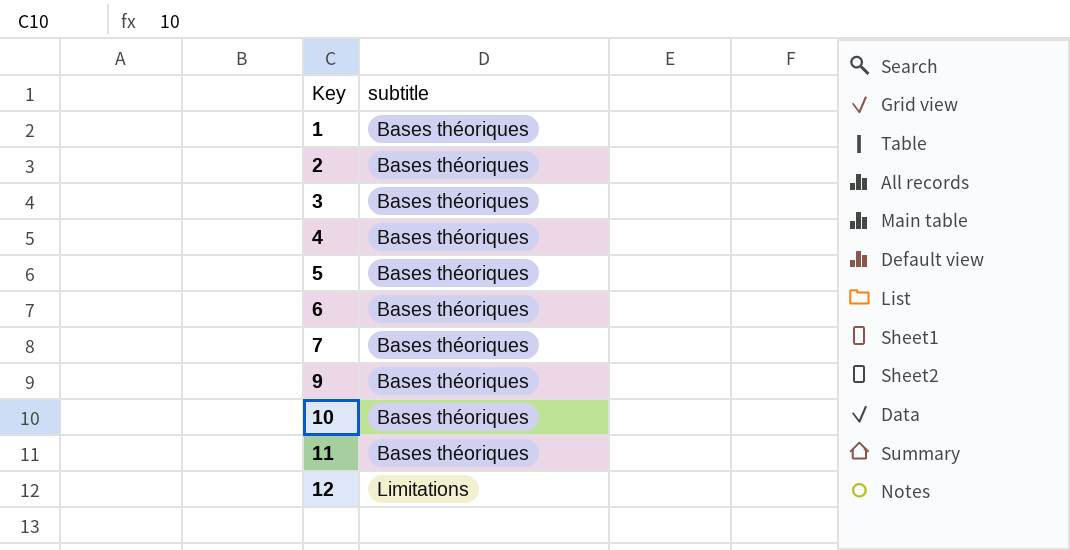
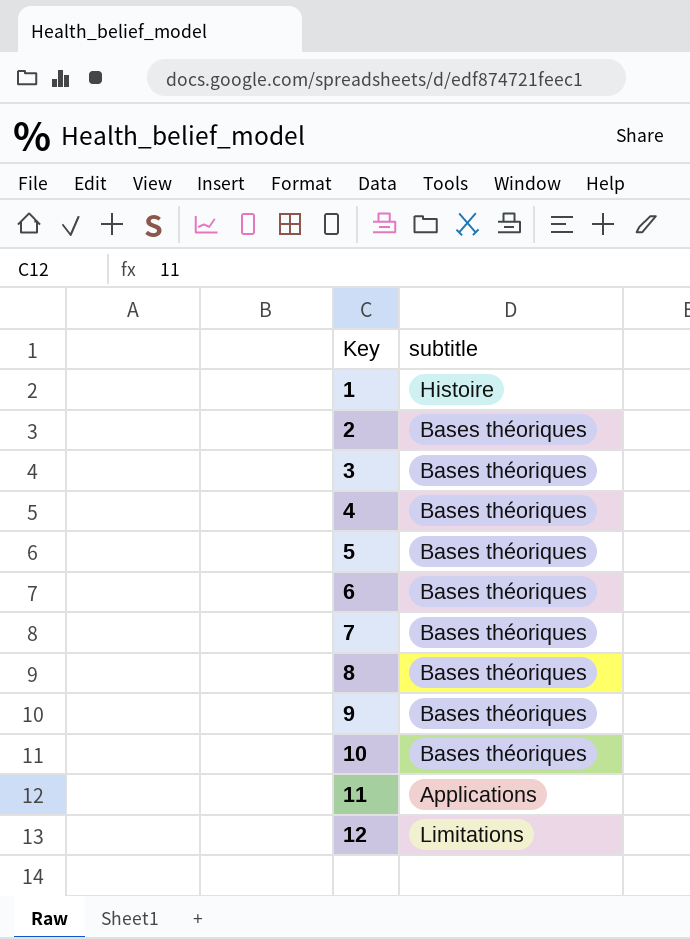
1 | subtitle: Bases théoriques -> Histoire
row 8: none -> Bases théoriques
11 | subtitle: Bases théoriques -> Applications

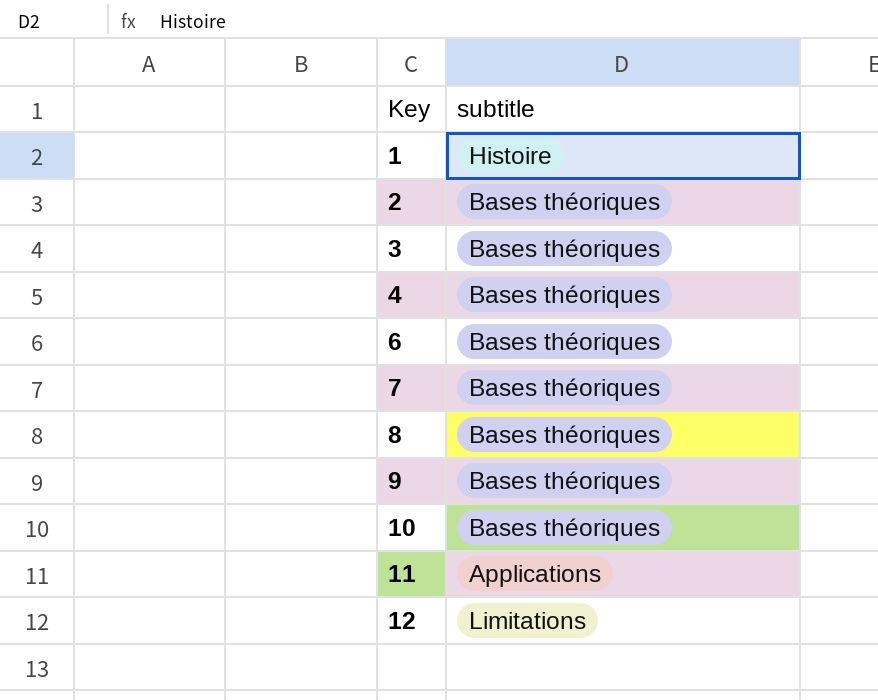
row 5: Bases théoriques -> none

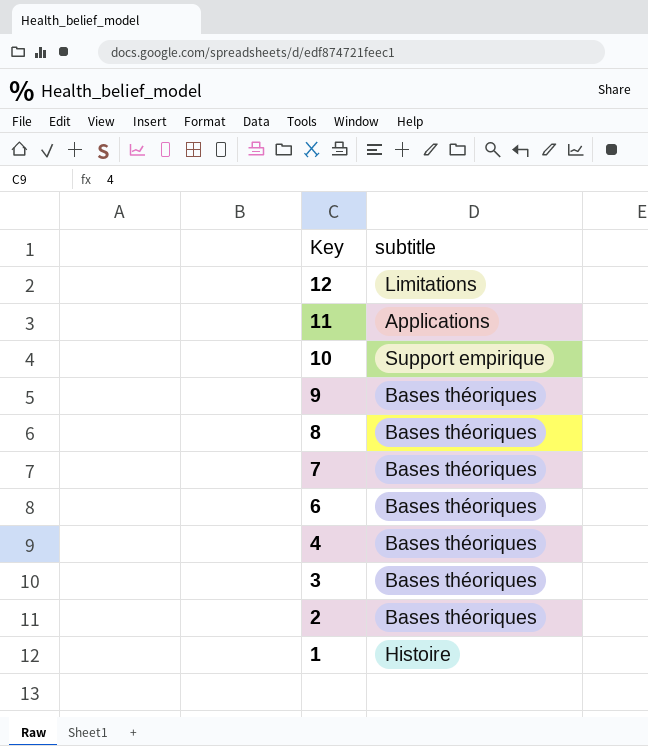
row order: Key ascending -> Key descending
10 | subtitle: Bases théoriques -> Support empirique

